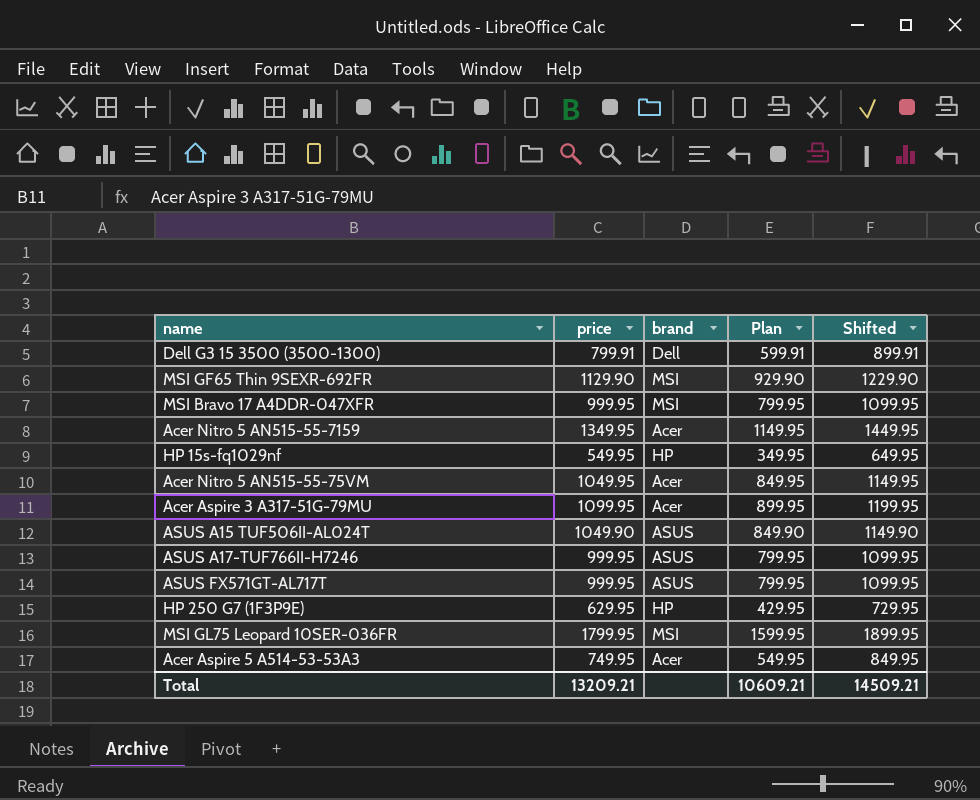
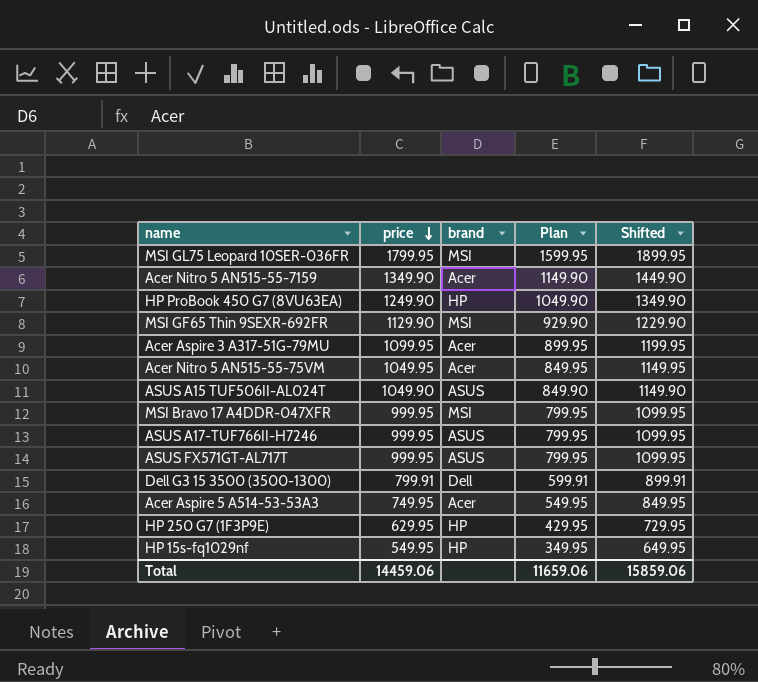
row order: none -> price descending
Acer Nitro 5 AN515-55-7159 | price: 1349.95 -> 1349.90
Acer Nitro 5 AN515-55-7159 | Plan: 1149.95 -> 1149.90
Acer Nitro 5 AN515-55-7159 | Shifted: 1449.95 -> 1449.90
row HP ProBook 450 G7 (8VU63EA): none -> 1249.90 | HP | 1049.90 | 1349.90
Total | price: 13209.21 -> 14459.06
Total | Plan: 10609.21 -> 11659.06
Total | Shifted: 14509.21 -> 15859.06

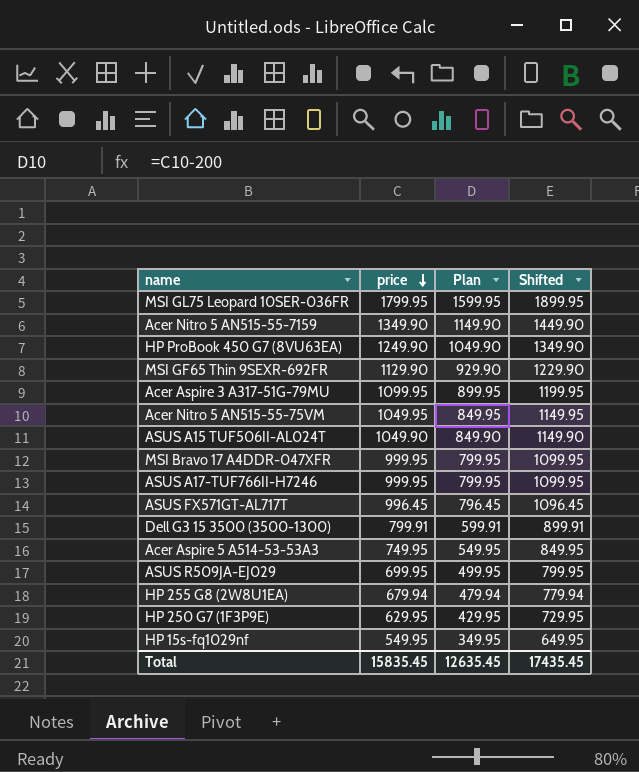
column brand | position: 3 -> none
ASUS FX571GT-AL717T | price: 999.95 -> 996.45
ASUS FX571GT-AL717T | Plan: 799.95 -> 796.45
ASUS FX571GT-AL717T | Shifted: 1099.95 -> 1096.45
row ASUS R509JA-EJ029: none -> 699.95 | 499.95 | 799.95
row HP 255 G8 (2W8U1EA): none -> 679.94 | 479.94 | 779.94
Total | price: 14459.06 -> 15835.45
Total | Plan: 11659.06 -> 12635.45
Total | Shifted: 15859.06 -> 17435.45

